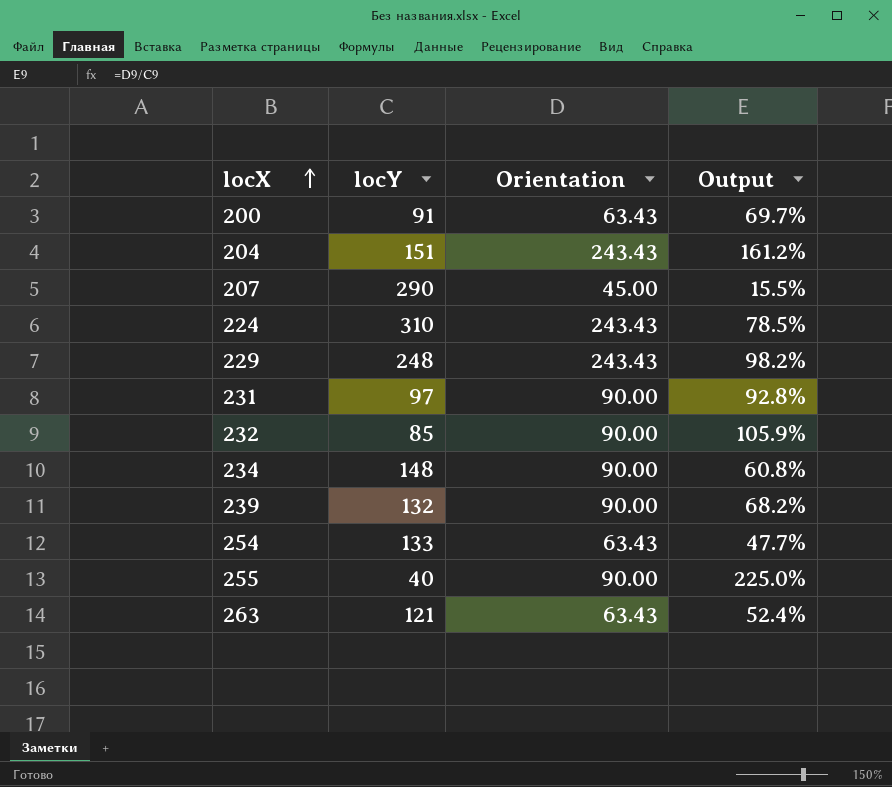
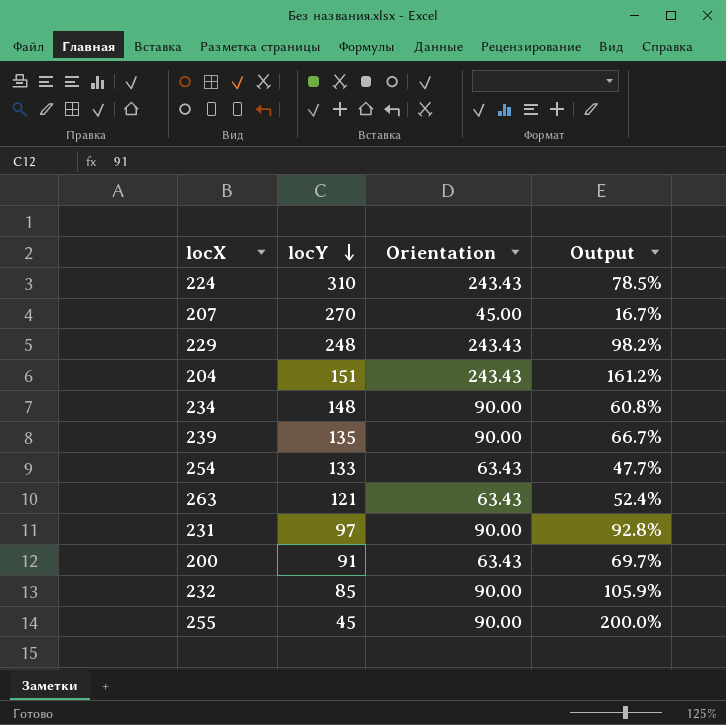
row order: locX ascending -> locY descending
207 | locY: 290 -> 270
207 | Output: 15.5% -> 16.7%
239 | locY: 132 -> 135
239 | Output: 68.2% -> 66.7%
255 | locY: 40 -> 45
255 | Output: 225.0% -> 200.0%

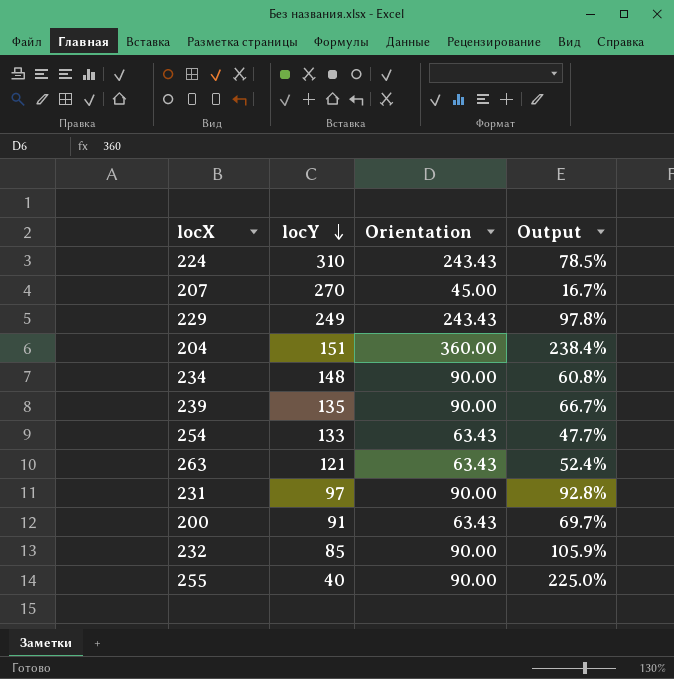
229 | locY: 248 -> 249
229 | Output: 98.2% -> 97.8%
204 | Orientation: 243.43 -> 360.00
204 | Output: 161.2% -> 238.4%
255 | locY: 45 -> 40
255 | Output: 200.0% -> 225.0%

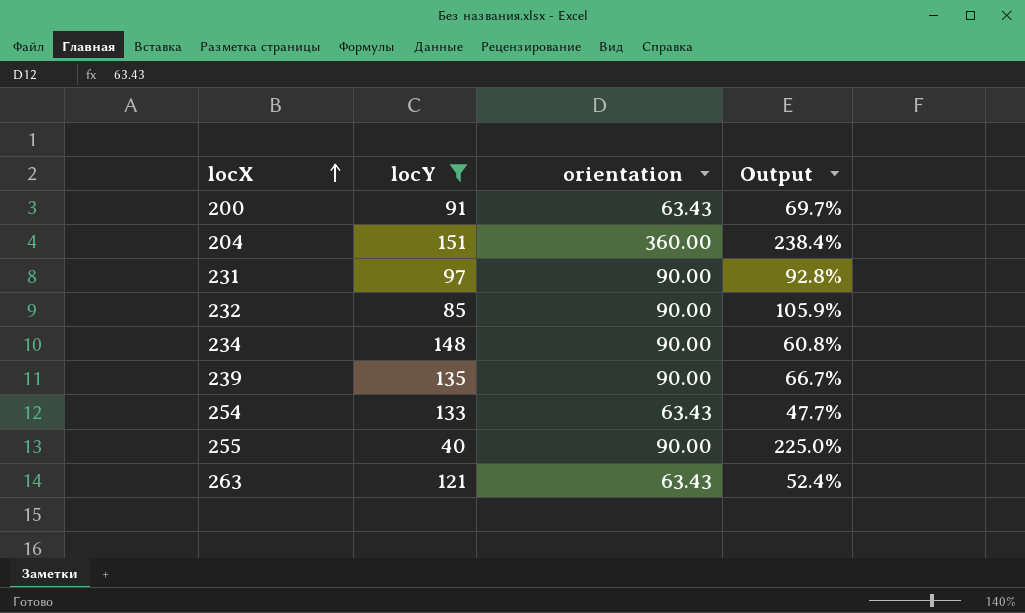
filter: none -> locY <= 151
row order: locY descending -> locX ascending
column name: Orientation -> orientation

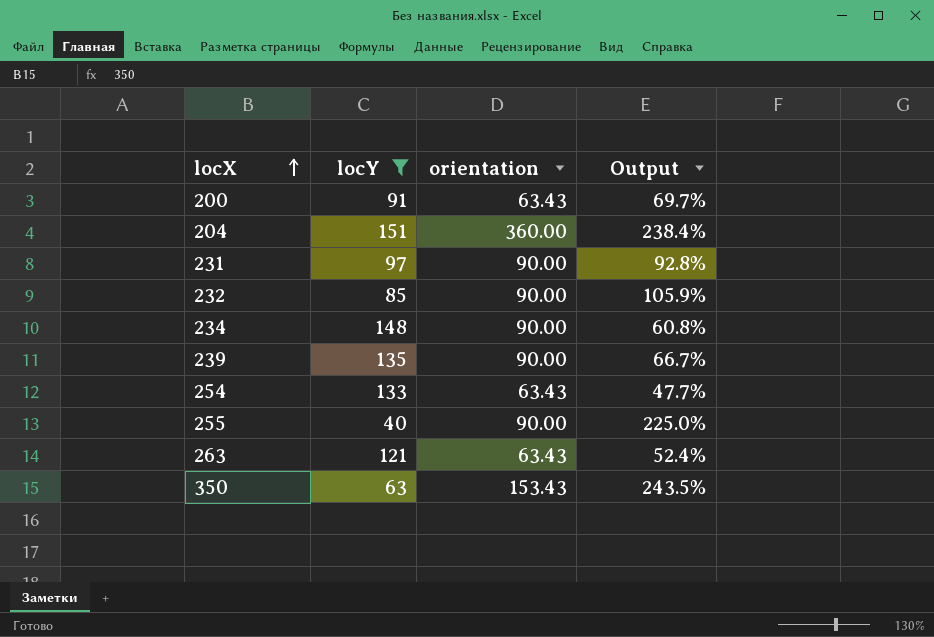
row 350: none -> 63 | 153.43 | 243.5%

